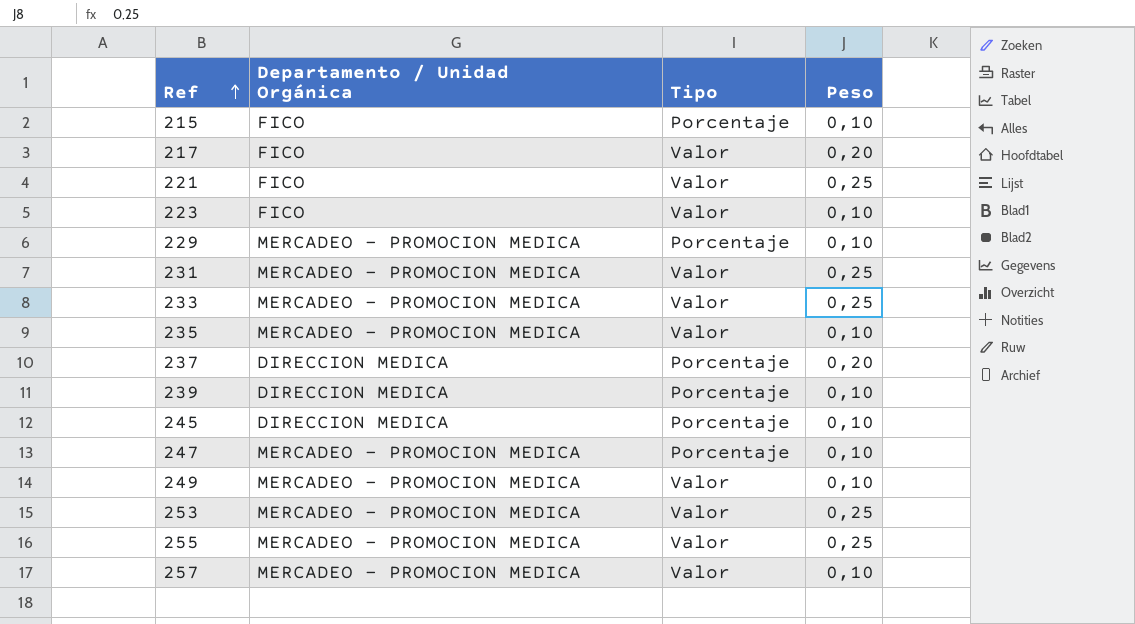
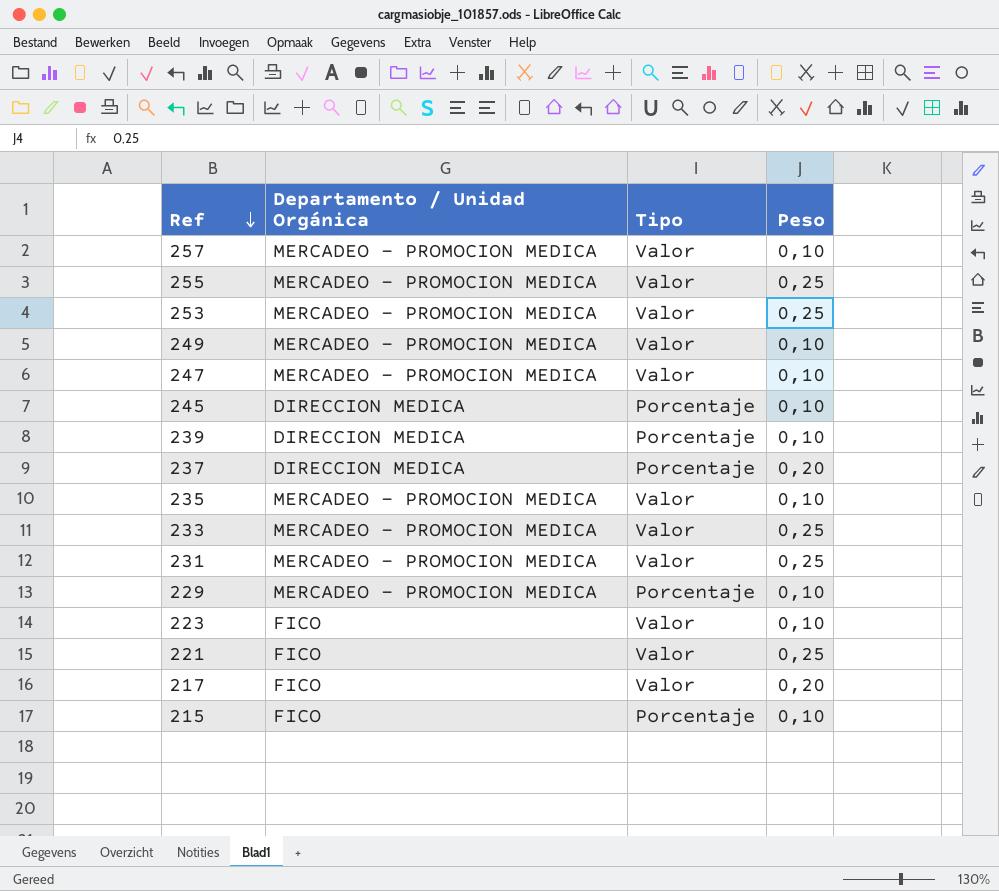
row order: Ref ascending -> Ref descending
247 | Tipo: Porcentaje -> Valor

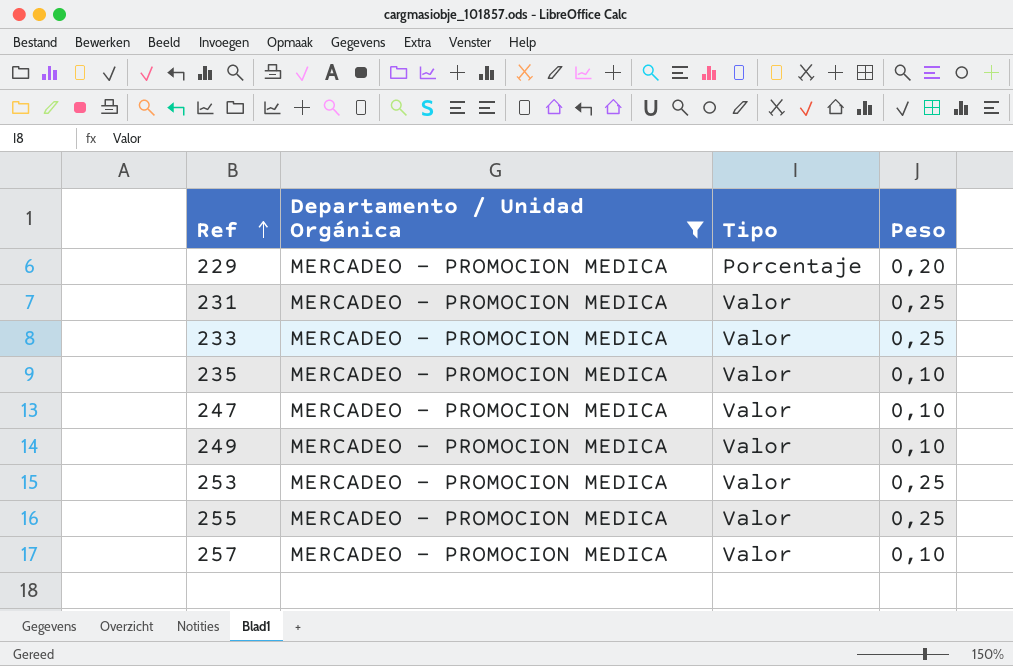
filter: none -> Departamento / Unidad Orgánica = MERCADEO - PROMOCION MEDICA
row order: Ref descending -> Ref ascending
229 | Peso: 0,10 -> 0,20

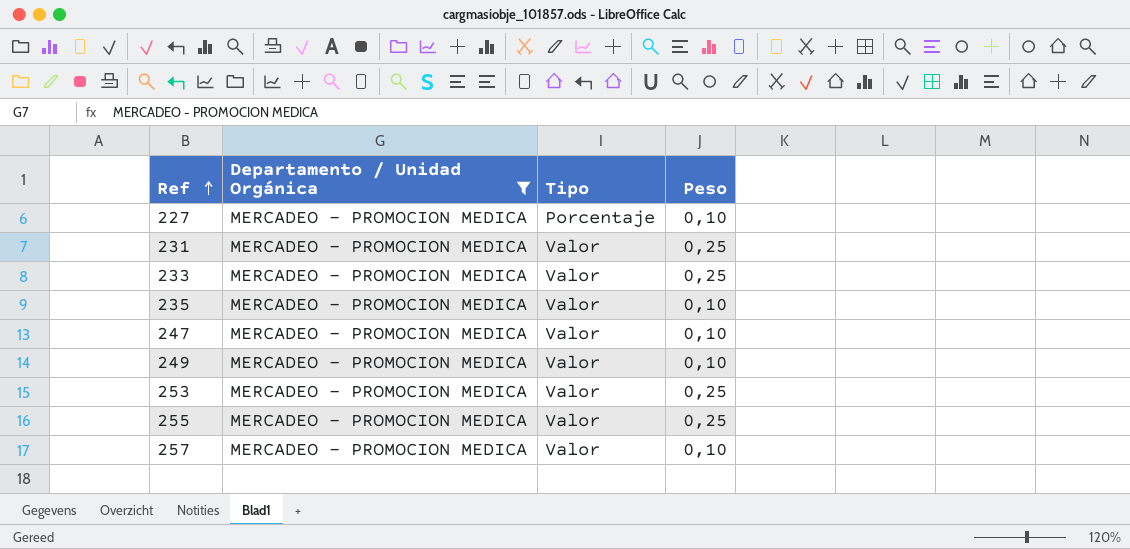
row 229: MERCADEO - PROMOCION MEDICA | Porcentaje | 0,20 -> none
row 227: none -> MERCADEO - PROMOCION MEDICA | Porcentaje | 0,10

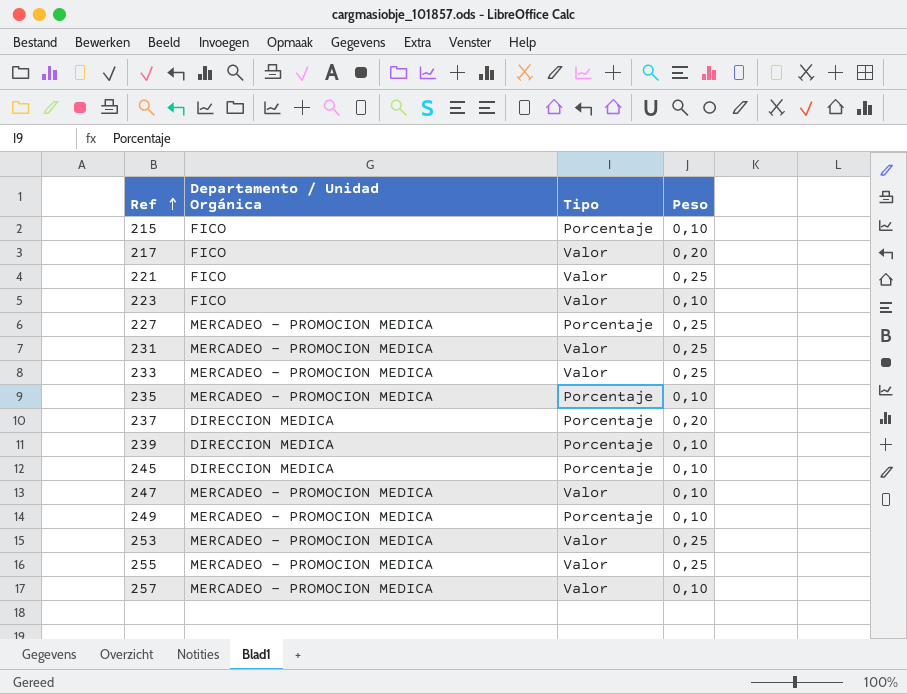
filter: Departamento / Unidad Orgánica = MERCADEO - PROMOCION MEDICA -> none
227 | Peso: 0,10 -> 0,25
235 | Tipo: Valor -> Porcentaje
249 | Tipo: Valor -> Porcentaje

